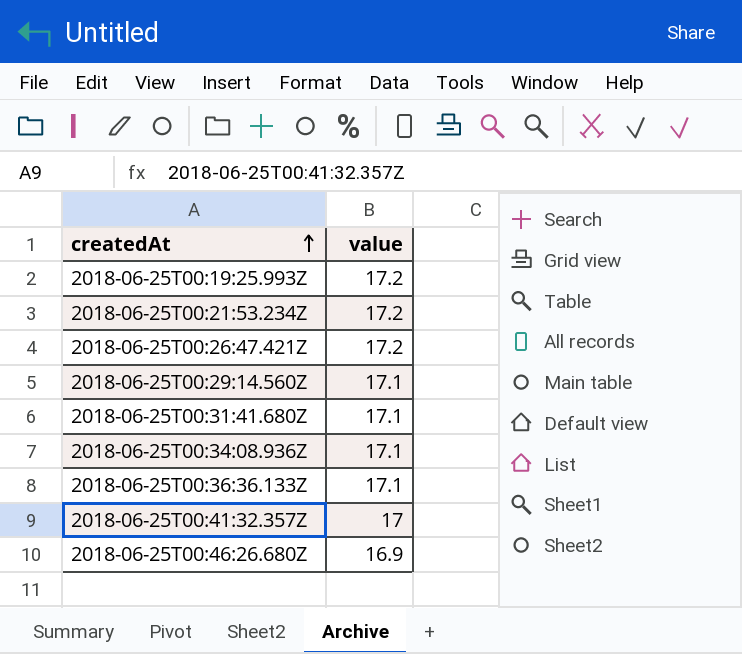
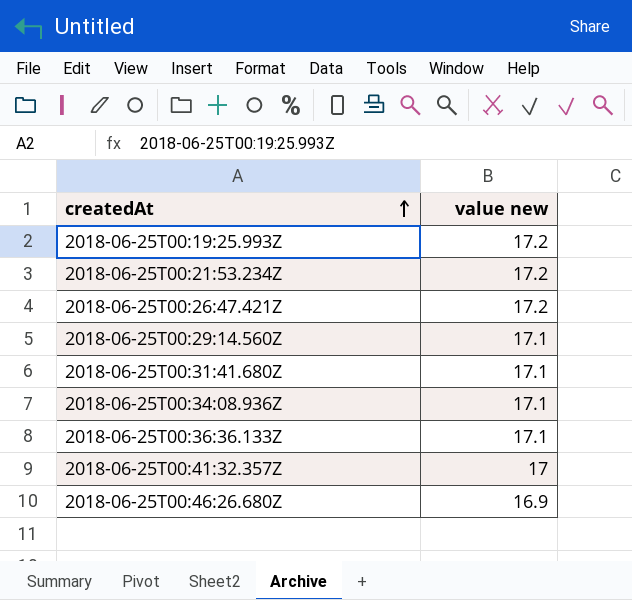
column name: value -> value new

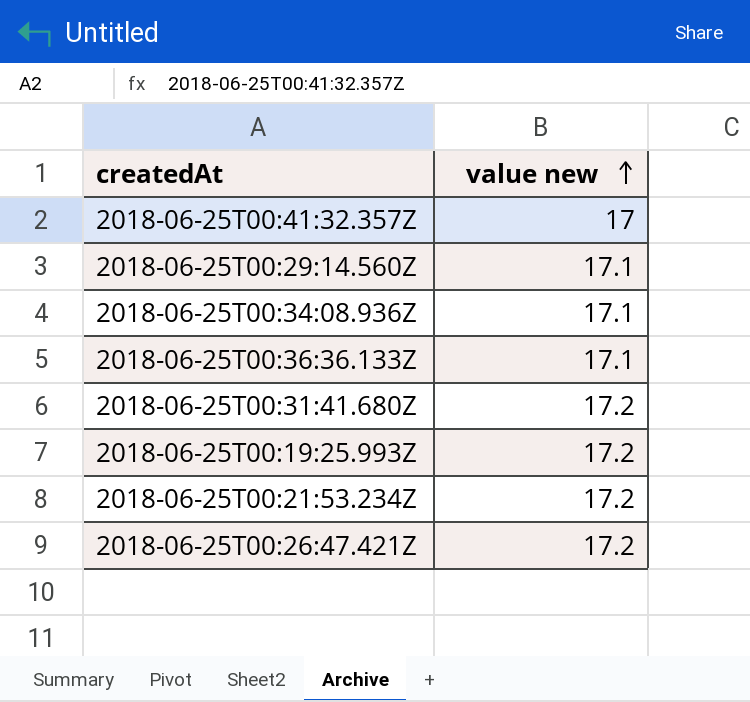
row order: createdAt ascending -> value new ascending
row 2018-06-25T00:46:26.680Z: 16.9 -> none
2018-06-25T00:31:41.680Z | value new: 17.1 -> 17.2

